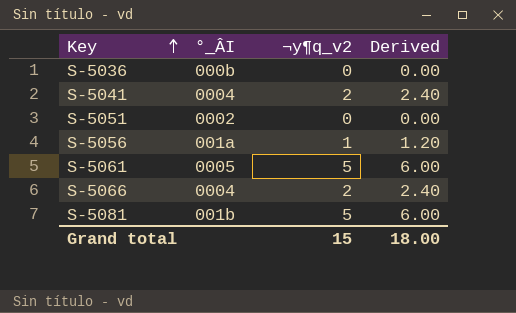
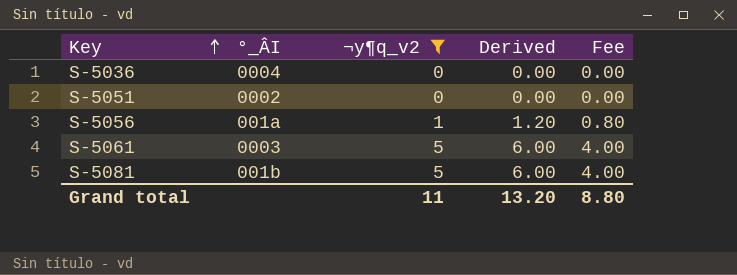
filter: none -> ¬y¶q_v2 != 2
column Fee | formula: none -> [¬y¶q_v2] * 0.8
S-5036 | °_ÂI: 000b -> 0004
S-5061 | °_ÂI: 0005 -> 0003
Grand total | ¬y¶q_v2: 15 -> 11
Grand total | Derived: 18.00 -> 13.20

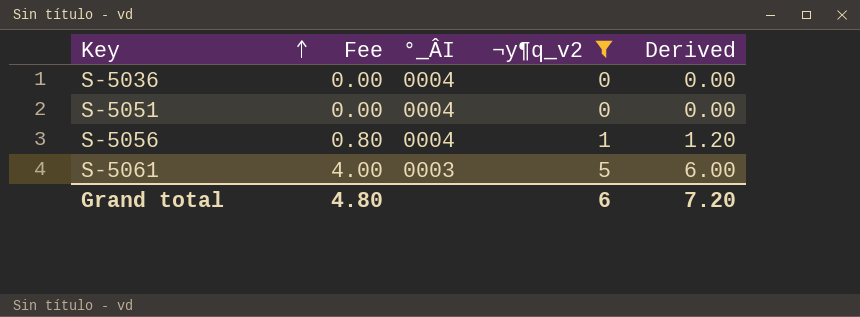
column Fee | position: 5 -> 2
row S-5081: 001b | 5 | 6.00 | 4.00 -> none
S-5051 | °_ÂI: 0002 -> 0004
S-5056 | °_ÂI: 001a -> 0004
Grand total | Fee: 8.80 -> 4.80
Grand total | ¬y¶q_v2: 11 -> 6
Grand total | Derived: 13.20 -> 7.20

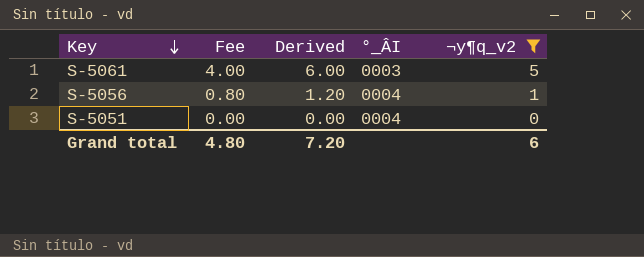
row order: Key ascending -> Key descending
column Derived | position: 5 -> 3
row S-5036: 0.00 | 0004 | 0 | 0.00 -> none

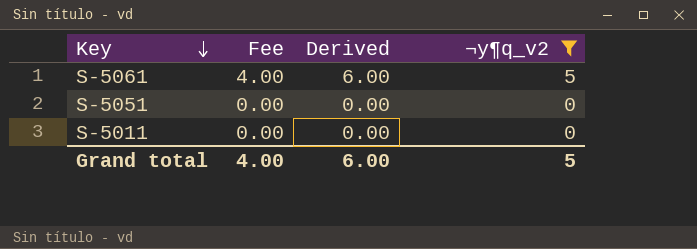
column °_ÂI | position: 4 -> none
row S-5056: 0.80 | 1.20 | 0004 | 1 -> none
row S-5011: none -> 0.00 | 0.00 | 0
Grand total | Fee: 4.80 -> 4.00
Grand total | Derived: 7.20 -> 6.00
Grand total | ¬y¶q_v2: 6 -> 5

